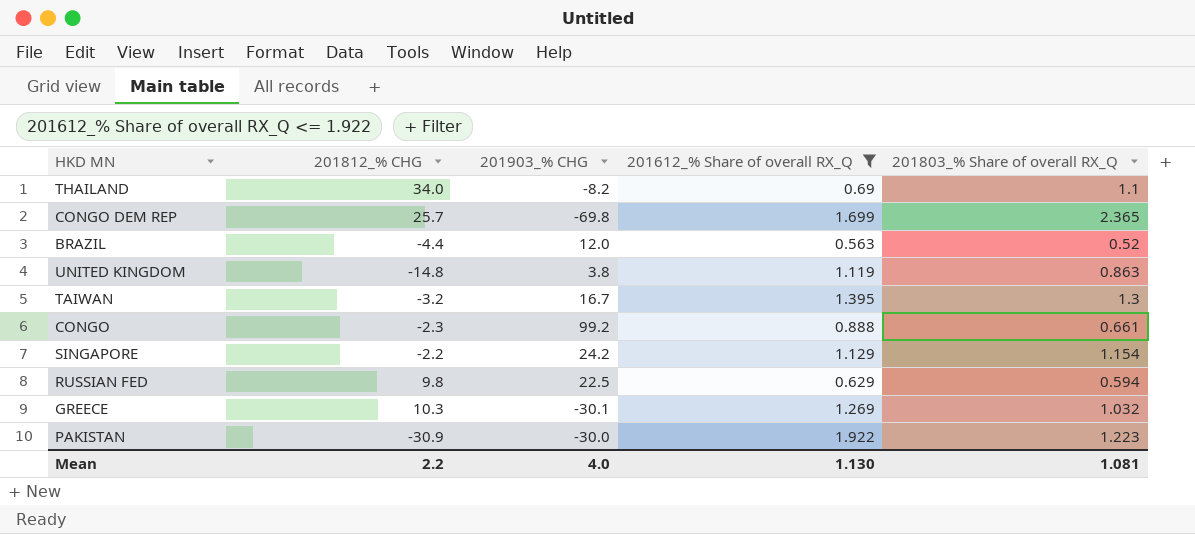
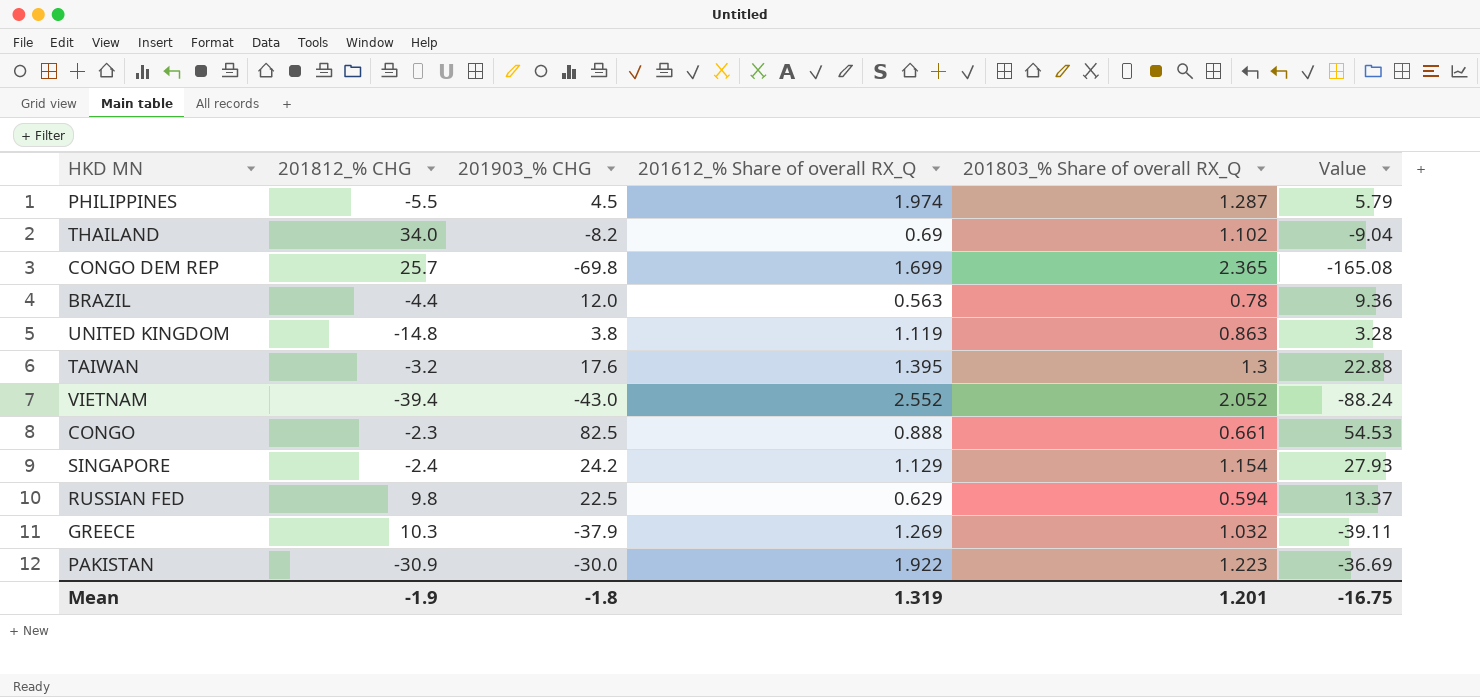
filter: 201612_% Share of overall RX_Q <= 1.922 -> none
column Value | formula: none -> [201903_% CHG] * [201803_% Share of overall RX_Q]
THAILAND | 201803_% Share of overall RX_Q: 1.1 -> 1.102
BRAZIL | 201803_% Share of overall RX_Q: 0.52 -> 0.78
TAIWAN | 201903_% CHG: 16.7 -> 17.6
CONGO | 201903_% CHG: 99.2 -> 82.5
SINGAPORE | 201812_% CHG: -2.2 -> -2.4
GREECE | 201903_% CHG: -30.1 -> -37.9
Mean | 201812_% CHG: 2.2 -> -1.9
Mean | 201903_% CHG: 4.0 -> -1.8
Mean | 201612_% Share of overall RX_Q: 1.130 -> 1.319
Mean | 201803_% Share of overall RX_Q: 1.081 -> 1.201

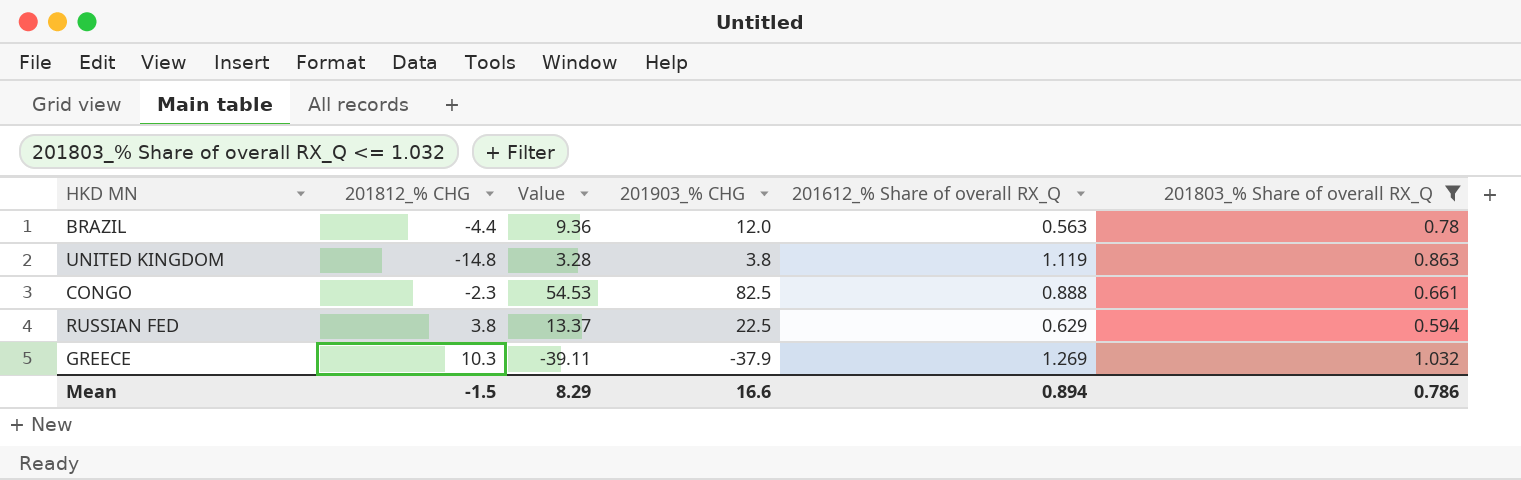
filter: none -> 201803_% Share of overall RX_Q <= 1.032
column Value | position: 6 -> 3
RUSSIAN FED | 201812_% CHG: 9.8 -> 3.8
Mean | 201812_% CHG: -1.9 -> -1.5
Mean | Value: -16.75 -> 8.29
Mean | 201903_% CHG: -1.8 -> 16.6
Mean | 201612_% Share of overall RX_Q: 1.319 -> 0.894
Mean | 201803_% Share of overall RX_Q: 1.201 -> 0.786

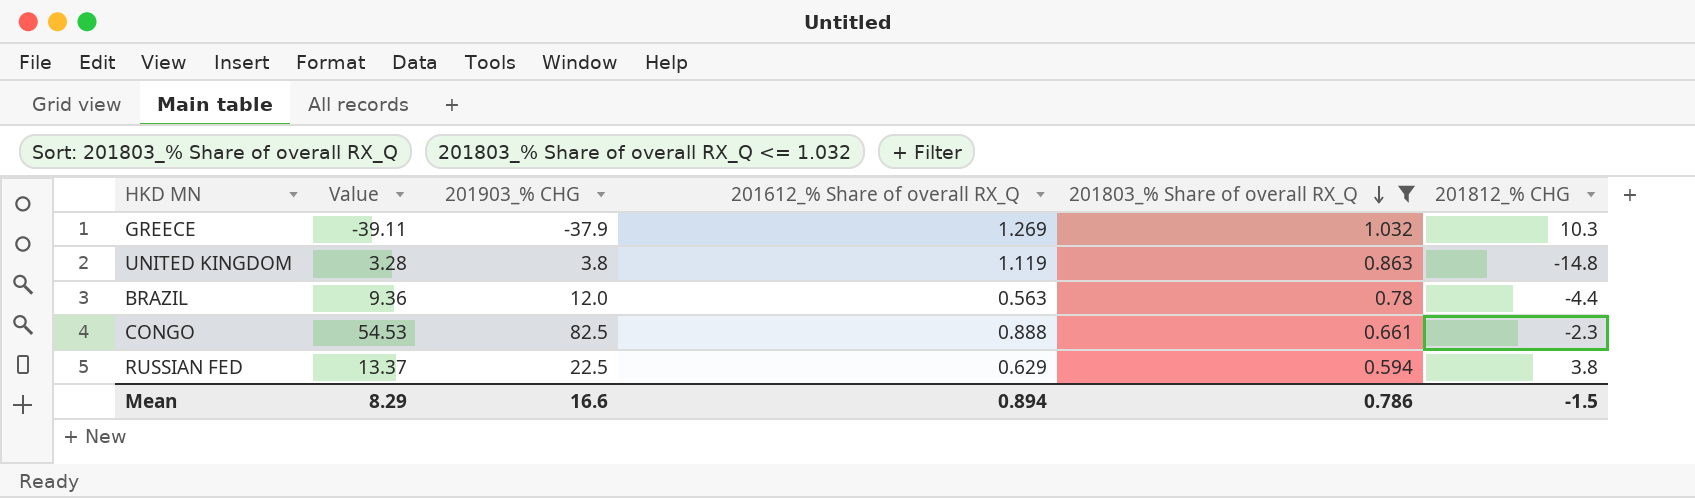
row order: none -> 201803_% Share of overall RX_Q descending
column 201812_% CHG | position: 2 -> 6

